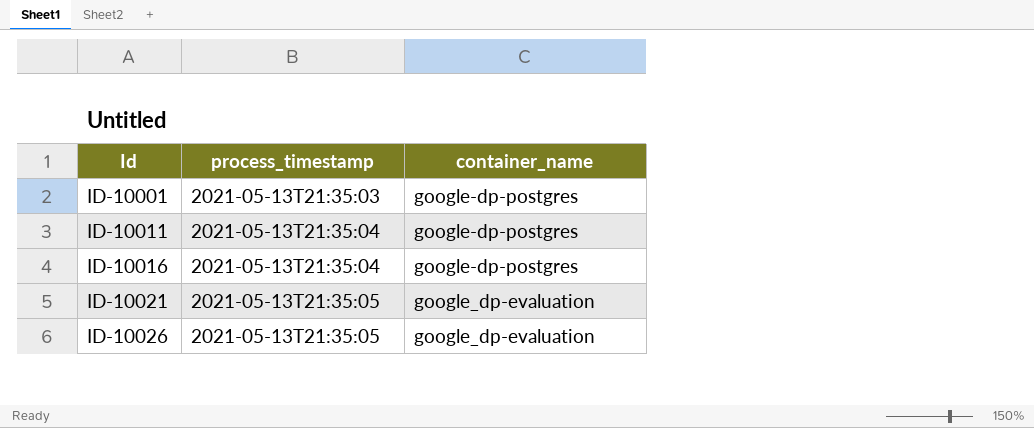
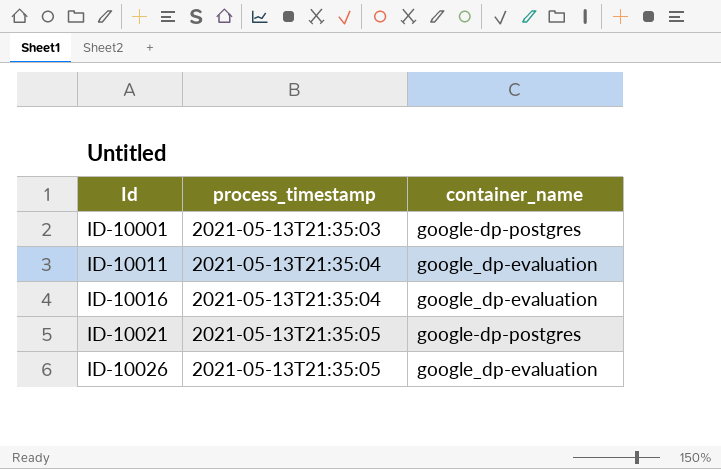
ID-10011 | container_name: google-dp-postgres -> google_dp-evaluation
ID-10016 | container_name: google-dp-postgres -> google_dp-evaluation
ID-10021 | container_name: google_dp-evaluation -> google-dp-postgres

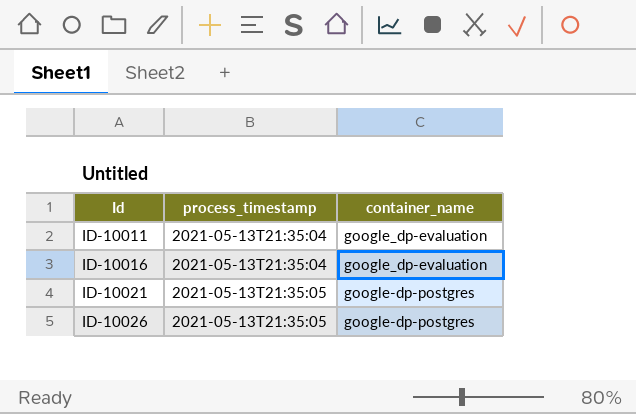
row ID-10001: 2021-05-13T21:35:03 | google-dp-postgres -> none
ID-10026 | container_name: google_dp-evaluation -> google-dp-postgres

